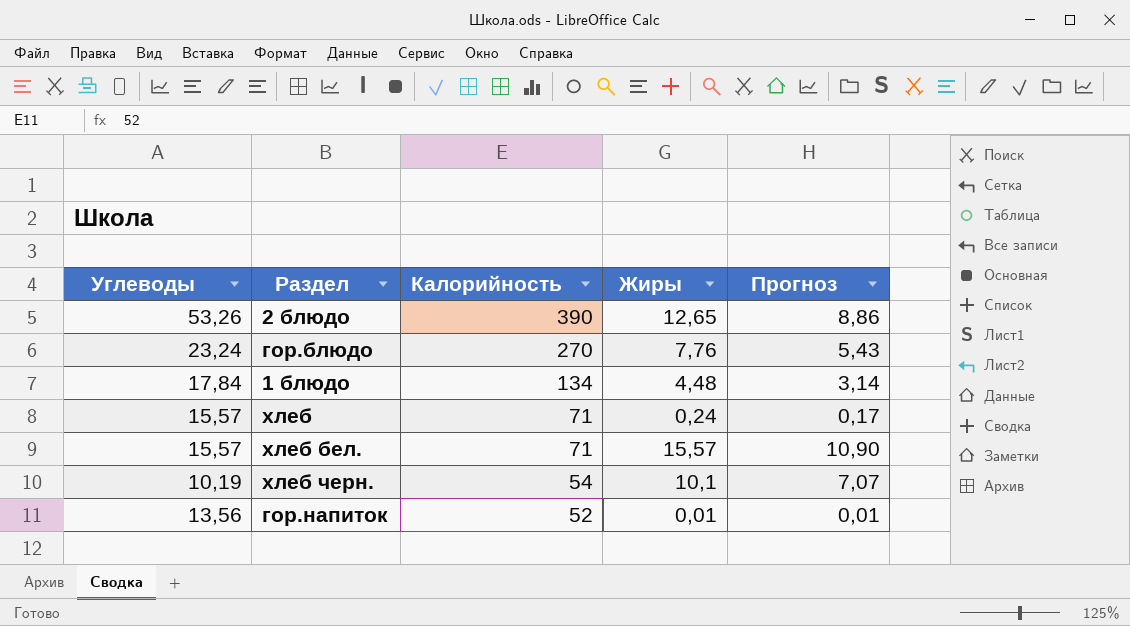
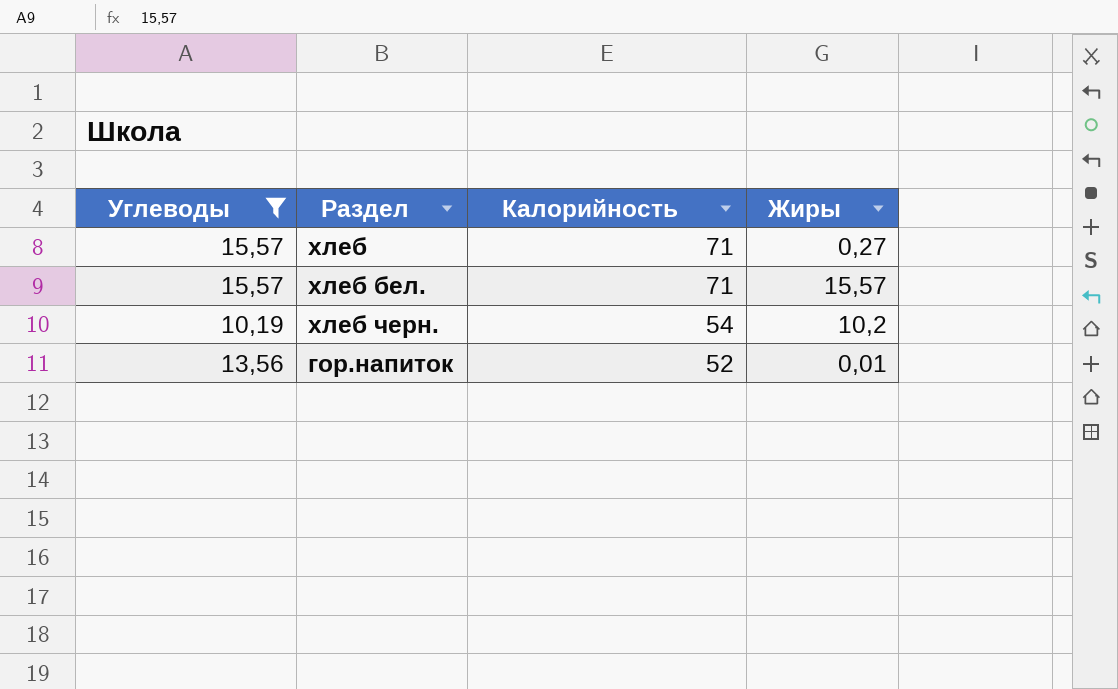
filter: none -> Углеводы <= 15,57
column Прогноз | formula: [Жиры] * 0,7 -> none
хлеб | Жиры: 0,24 -> 0,27
хлеб черн. | Жиры: 10,1 -> 10,2

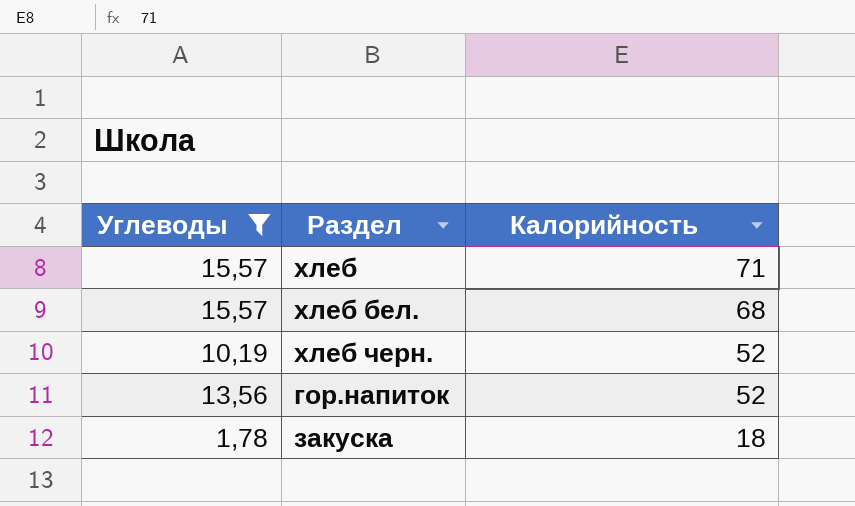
column Жиры | position: 4 -> none
хлеб бел. | Калорийность: 71 -> 68
хлеб черн. | Калорийность: 54 -> 52
row закуска: none -> 1,78 | 18

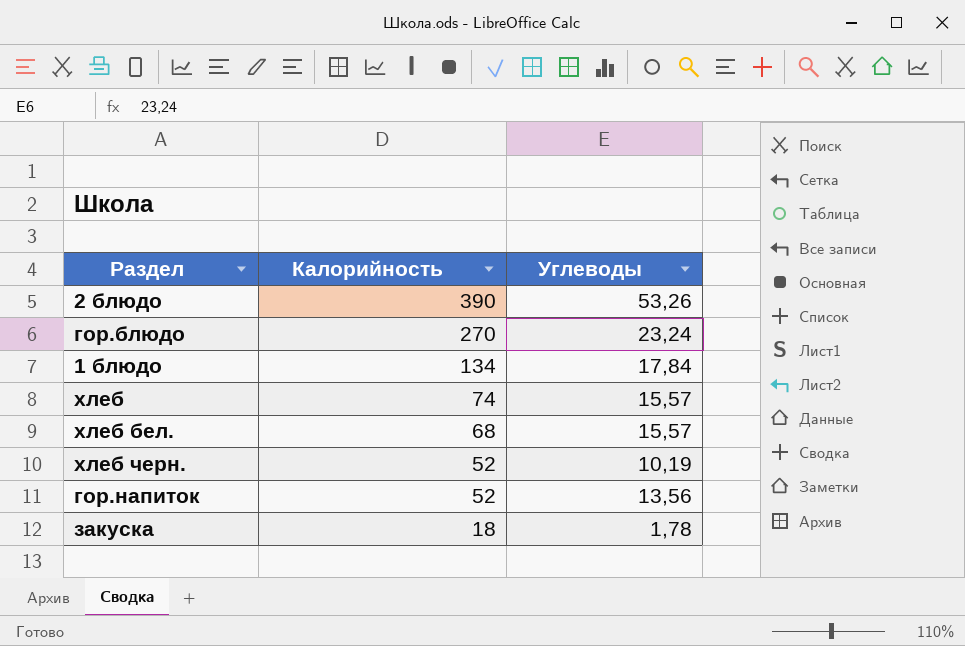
filter: Углеводы <= 15,57 -> none
column Углеводы | position: 1 -> 3
хлеб | Калорийность: 71 -> 74

